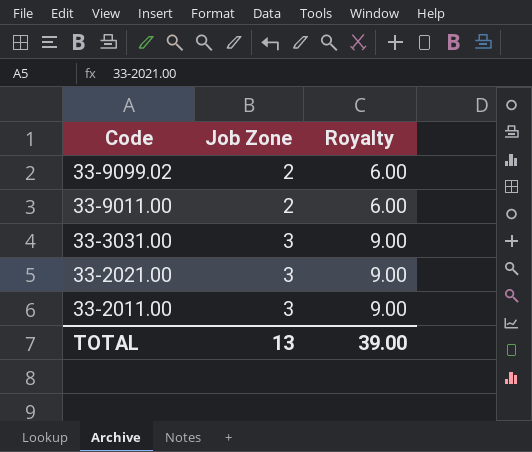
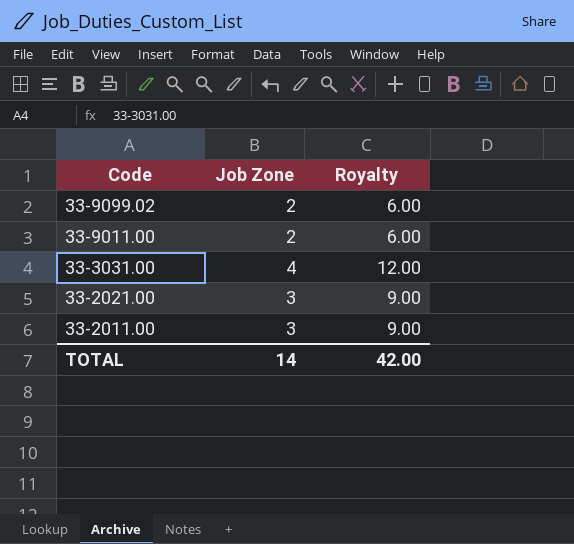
33-3031.00 | Job Zone: 3 -> 4
33-3031.00 | Royalty: 9.00 -> 12.00
TOTAL | Job Zone: 13 -> 14
TOTAL | Royalty: 39.00 -> 42.00

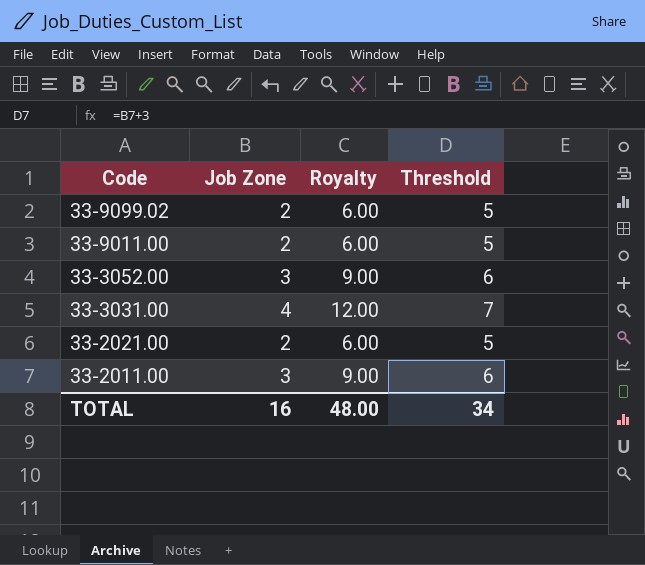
column Threshold | formula: none -> [Job Zone] + 3
row 33-3052.00: none -> 3 | 9.00 | 6
33-2021.00 | Job Zone: 3 -> 2
33-2021.00 | Royalty: 9.00 -> 6.00
TOTAL | Job Zone: 14 -> 16
TOTAL | Royalty: 42.00 -> 48.00

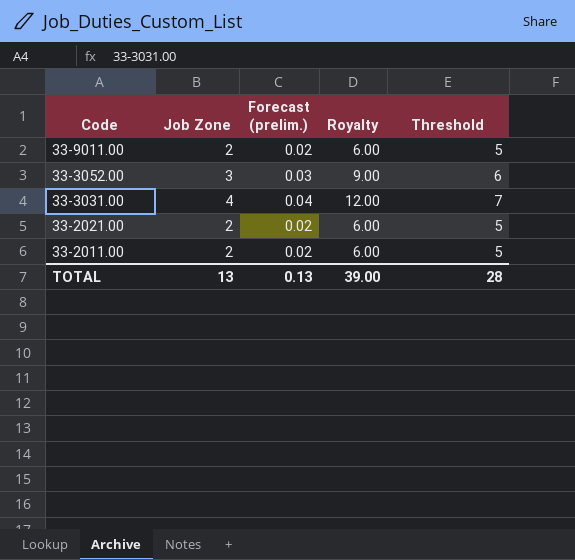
column Forecast (prelim.) | formula: none -> [Job Zone] * 0.01
row 33-9099.02: 2 | 6.00 | 5 -> none
33-2011.00 | Job Zone: 3 -> 2
33-2011.00 | Royalty: 9.00 -> 6.00
33-2011.00 | Threshold: 6 -> 5
TOTAL | Job Zone: 16 -> 13
TOTAL | Royalty: 48.00 -> 39.00
TOTAL | Threshold: 34 -> 28

